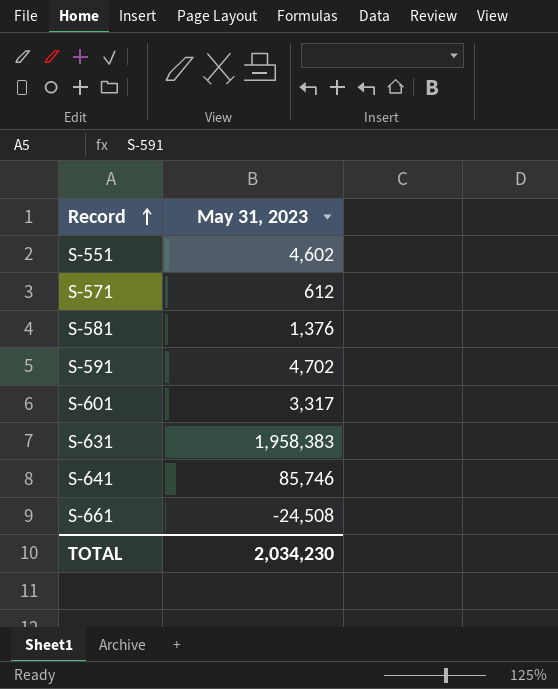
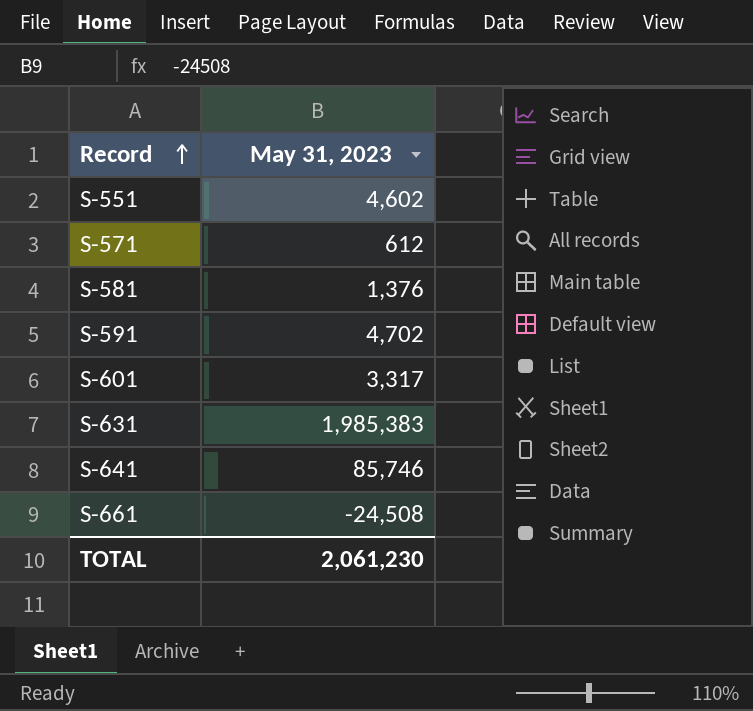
S-631 | May 31, 2023: 1,958,383 -> 1,985,383
TOTAL | May 31, 2023: 2,034,230 -> 2,061,230

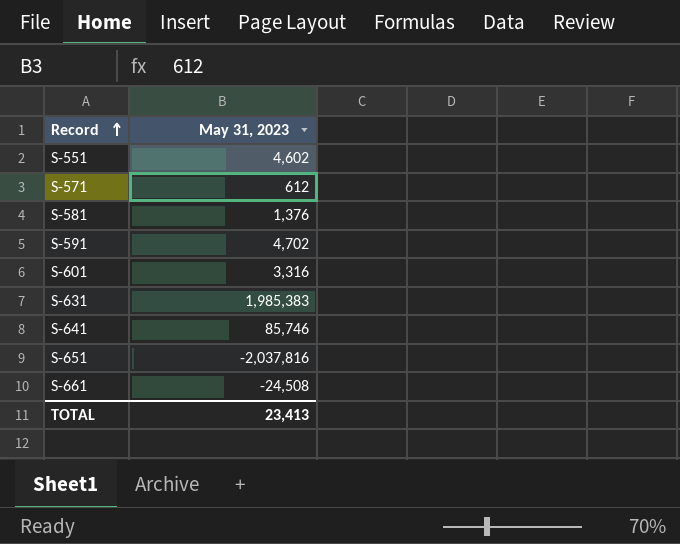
S-601 | May 31, 2023: 3,317 -> 3,316
row S-651: none -> -2,037,816
TOTAL | May 31, 2023: 2,061,230 -> 23,413

